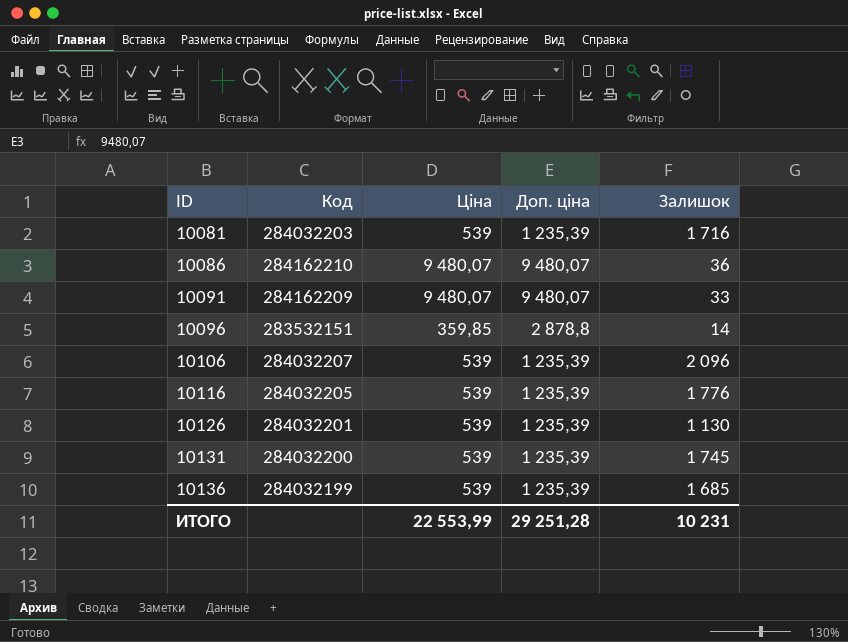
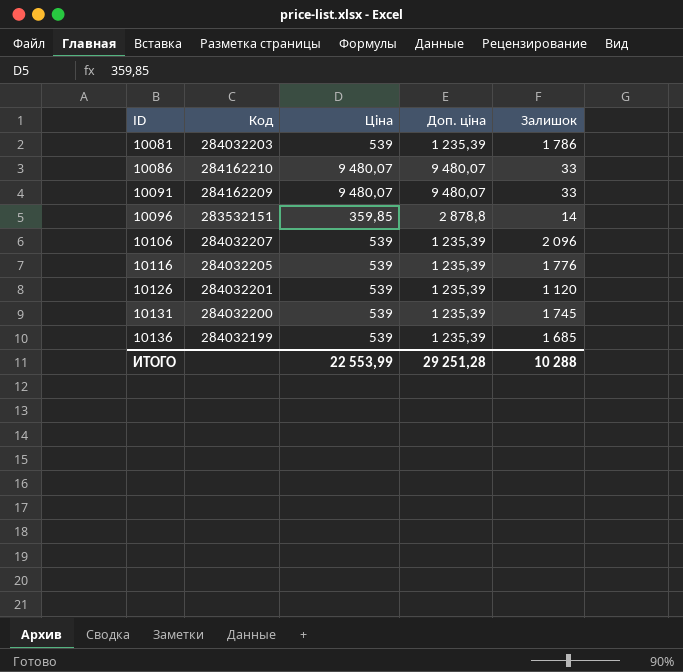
10081 | Залишок: 1 716 -> 1 786
10086 | Залишок: 36 -> 33
10126 | Залишок: 1 130 -> 1 120
ИТОГО | Залишок: 10 231 -> 10 288

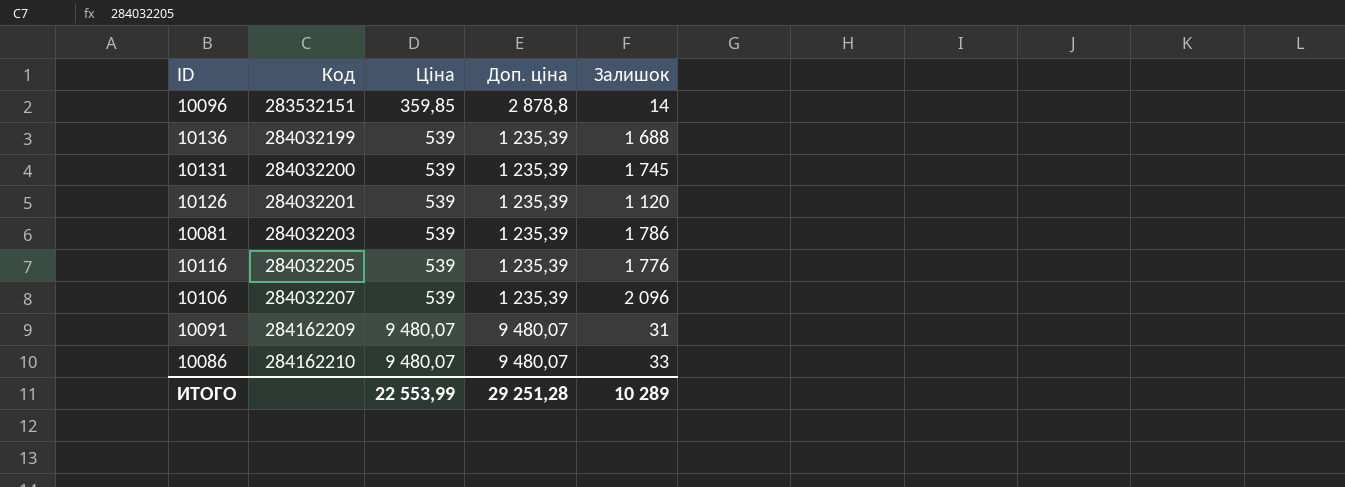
row order: ID ascending -> Код ascending
10136 | Залишок: 1 685 -> 1 688
10091 | Залишок: 33 -> 31
ИТОГО | Залишок: 10 288 -> 10 289

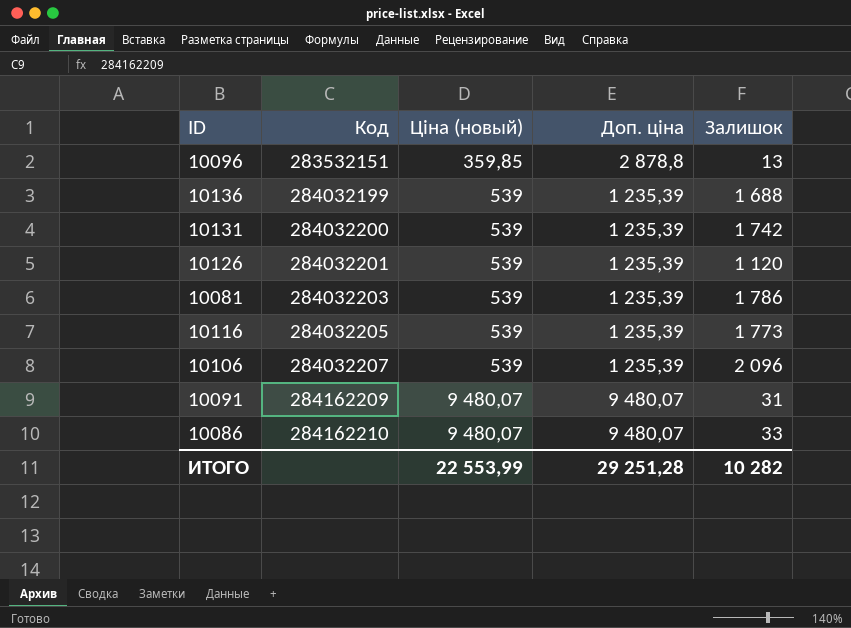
column name: Ціна -> Ціна (новый)
10096 | Залишок: 14 -> 13
10131 | Залишок: 1 745 -> 1 742
10116 | Залишок: 1 776 -> 1 773
ИТОГО | Залишок: 10 289 -> 10 282

